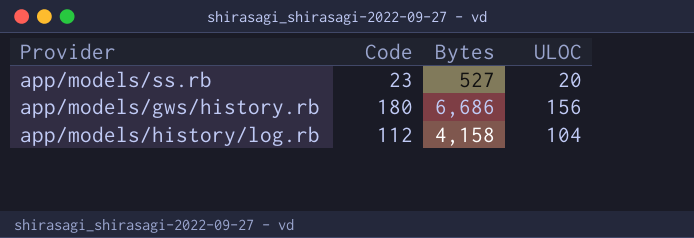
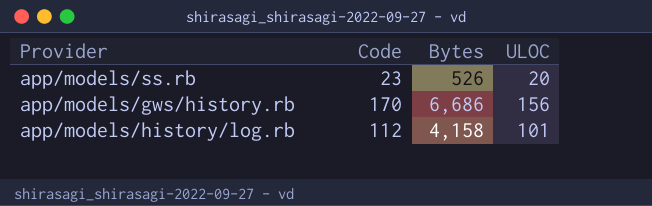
app/models/ss.rb | Bytes: 527 -> 526
app/models/gws/history.rb | Code: 180 -> 170
app/models/history/log.rb | ULOC: 104 -> 101

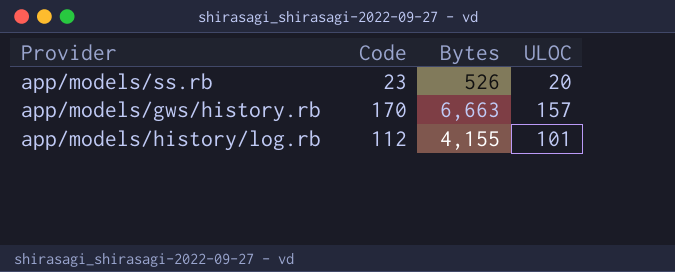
app/models/gws/history.rb | Bytes: 6,686 -> 6,663
app/models/gws/history.rb | ULOC: 156 -> 157
app/models/history/log.rb | Bytes: 4,158 -> 4,155

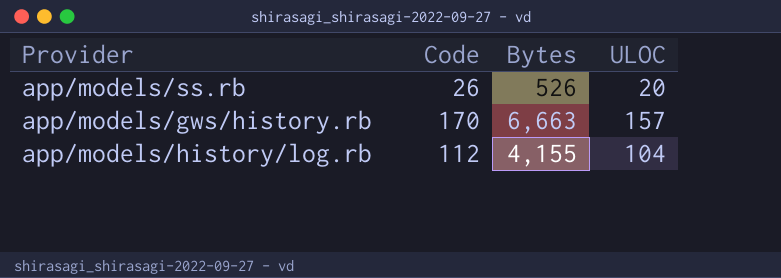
app/models/ss.rb | Code: 23 -> 26
app/models/history/log.rb | ULOC: 101 -> 104

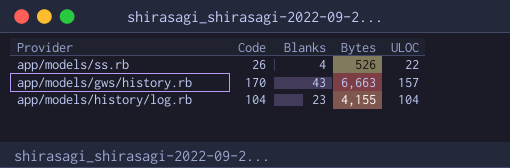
column Blanks | position: none -> 3
app/models/ss.rb | ULOC: 20 -> 22
app/models/history/log.rb | Code: 112 -> 104

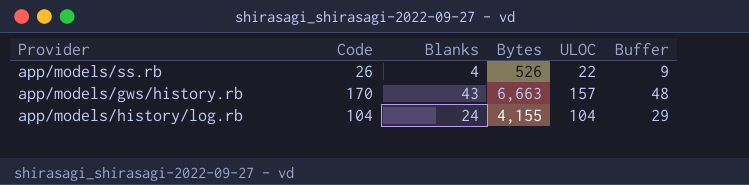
column Buffer | formula: none -> [Blanks] + 5
app/models/history/log.rb | Blanks: 23 -> 24

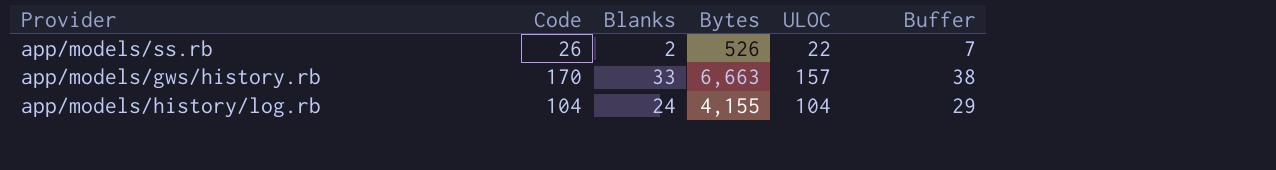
app/models/ss.rb | Blanks: 4 -> 2
app/models/ss.rb | Buffer: 9 -> 7
app/models/gws/history.rb | Blanks: 43 -> 33
app/models/gws/history.rb | Buffer: 48 -> 38

